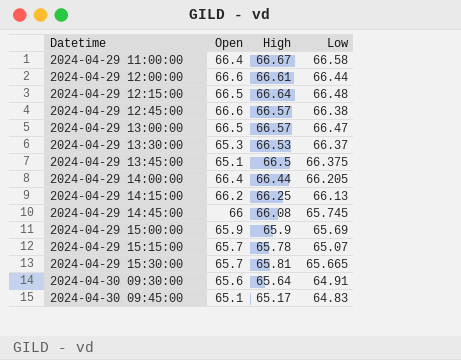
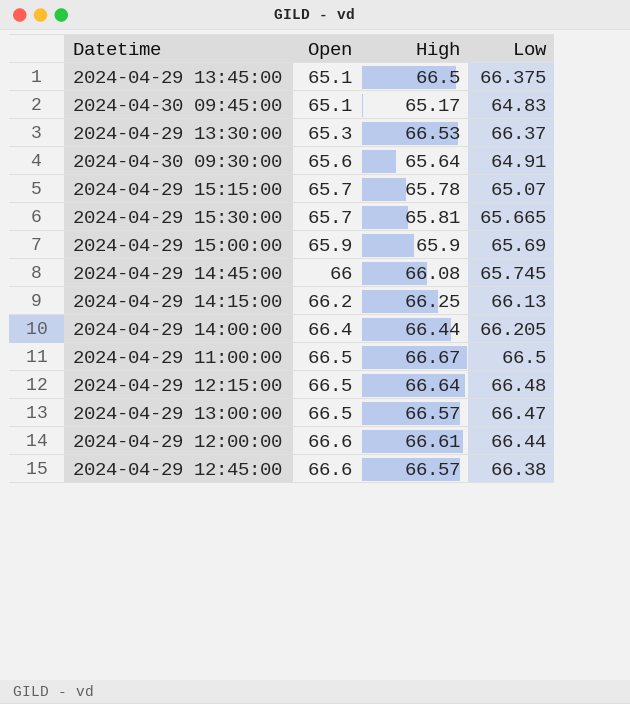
row order: Datetime ascending -> Open ascending
2024-04-29 11:00:00 | Open: 66.4 -> 66.5
2024-04-29 11:00:00 | Low: 66.58 -> 66.5

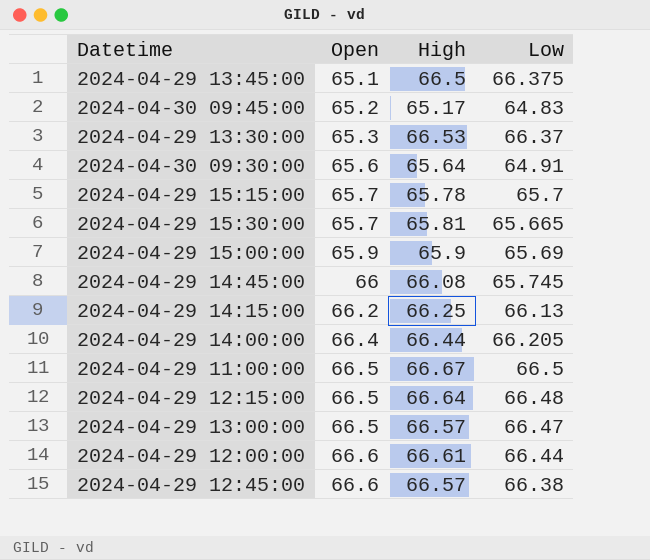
2024-04-30 09:45:00 | Open: 65.1 -> 65.2
2024-04-29 15:15:00 | Low: 65.07 -> 65.7

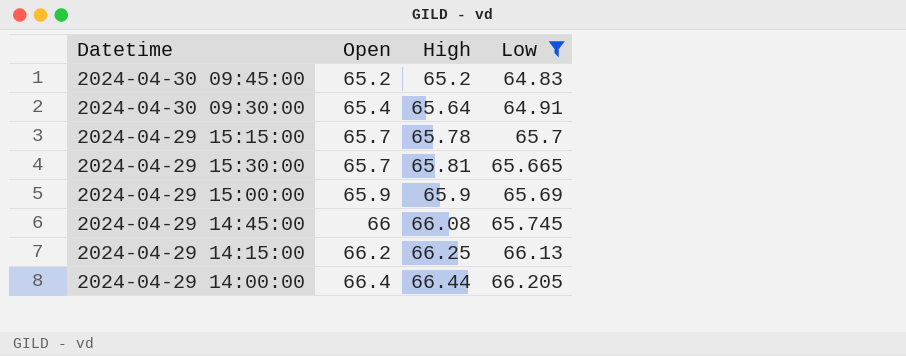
filter: none -> Low <= 66.205
2024-04-30 09:45:00 | High: 65.17 -> 65.2
2024-04-30 09:30:00 | Open: 65.6 -> 65.4

